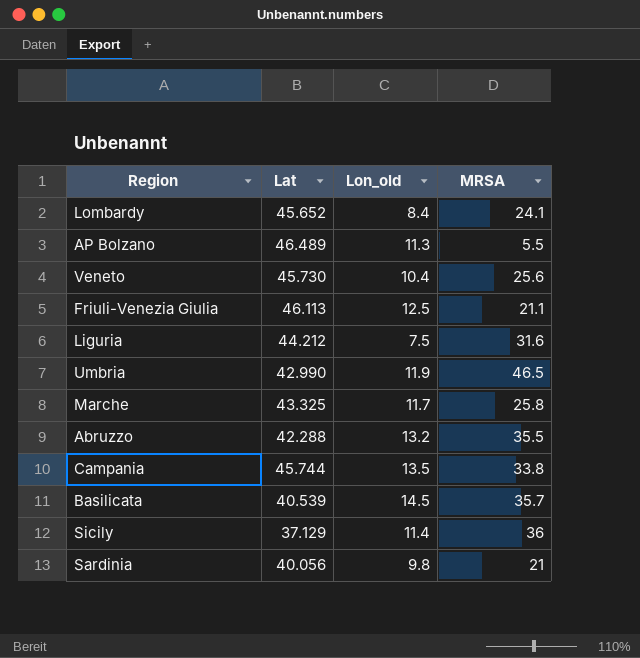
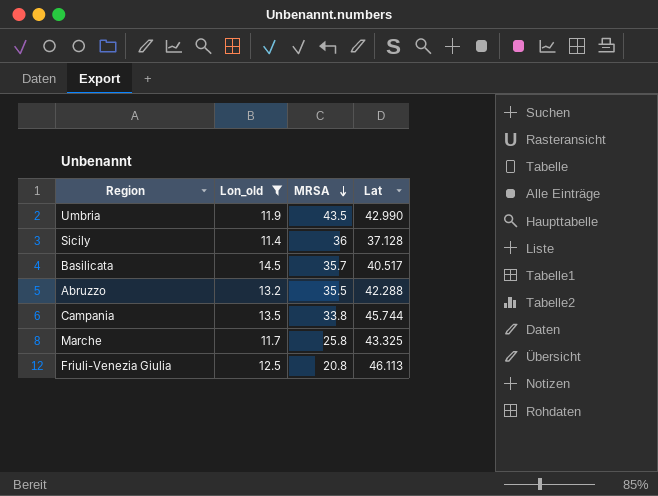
filter: none -> Lon_old >= 11.4
row order: none -> MRSA descending
column Lat | position: 2 -> 4
Umbria | MRSA: 46.5 -> 43.5
Sicily | Lat: 37.129 -> 37.128
Basilicata | Lat: 40.539 -> 40.517
Friuli-Venezia Giulia | MRSA: 21.1 -> 20.8

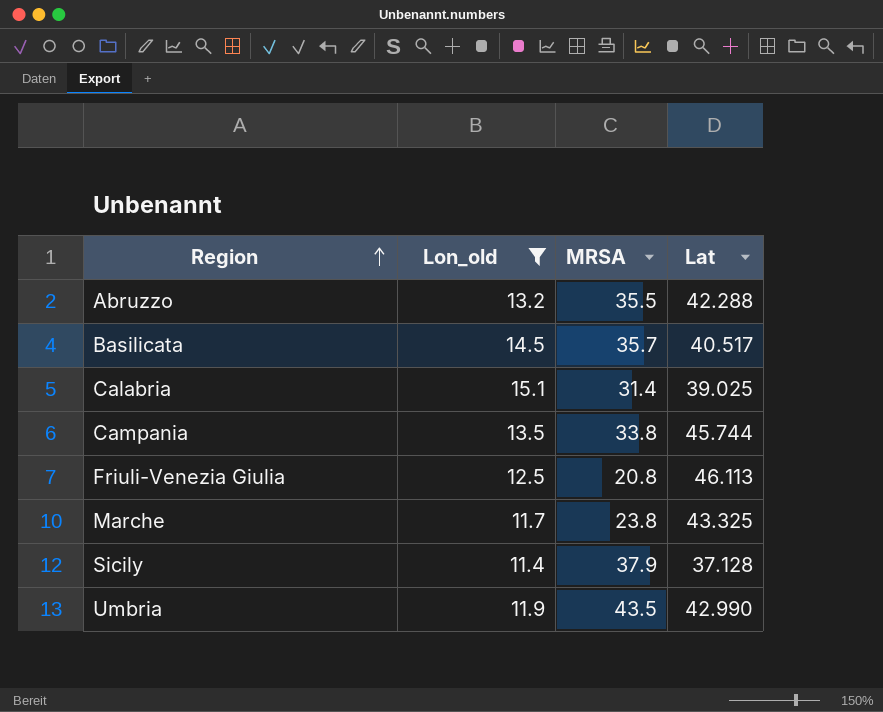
row order: MRSA descending -> Region ascending
row Calabria: none -> 15.1 | 31.4 | 39.025
Marche | MRSA: 25.8 -> 23.8
Sicily | MRSA: 36 -> 37.9

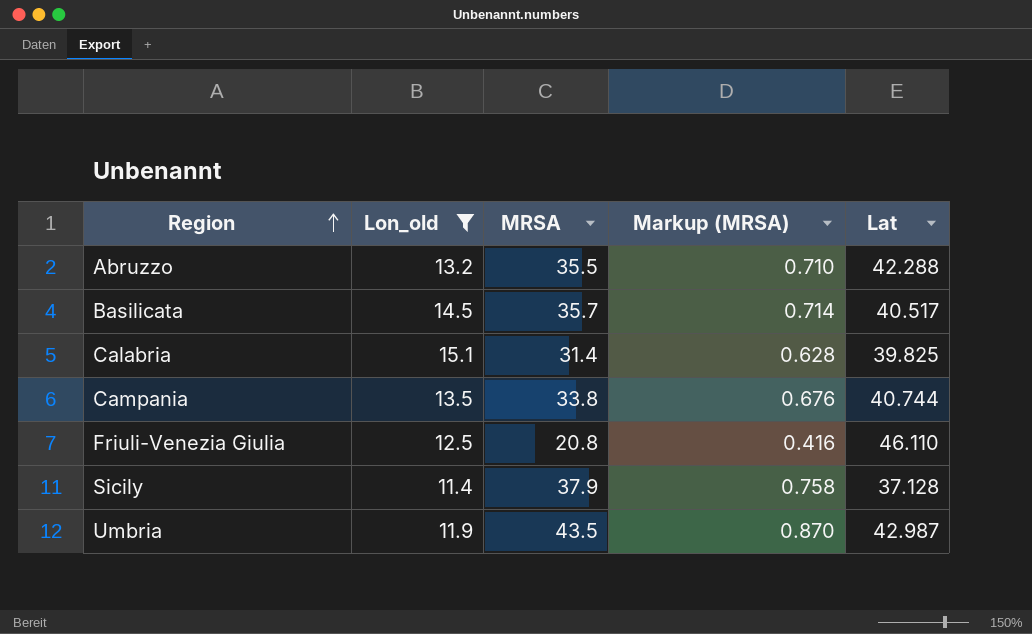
column Markup (MRSA) | formula: none -> [MRSA] * 0.02
row Marche: 11.7 | 23.8 | 43.325 -> none
Calabria | Lat: 39.025 -> 39.825
Campania | Lat: 45.744 -> 40.744
Friuli-Venezia Giulia | Lat: 46.113 -> 46.110
Umbria | Lat: 42.990 -> 42.987

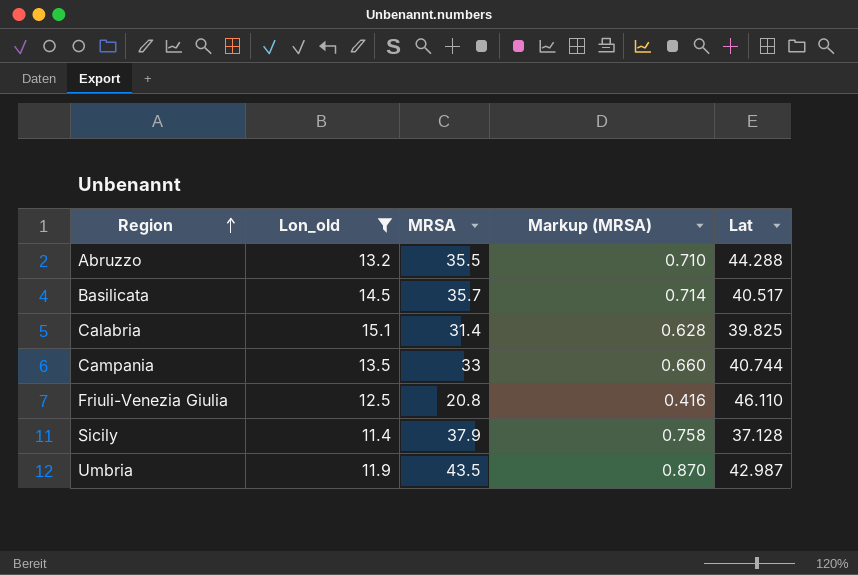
Abruzzo | Lat: 42.288 -> 44.288
Campania | MRSA: 33.8 -> 33
Campania | Markup (MRSA): 0.676 -> 0.660

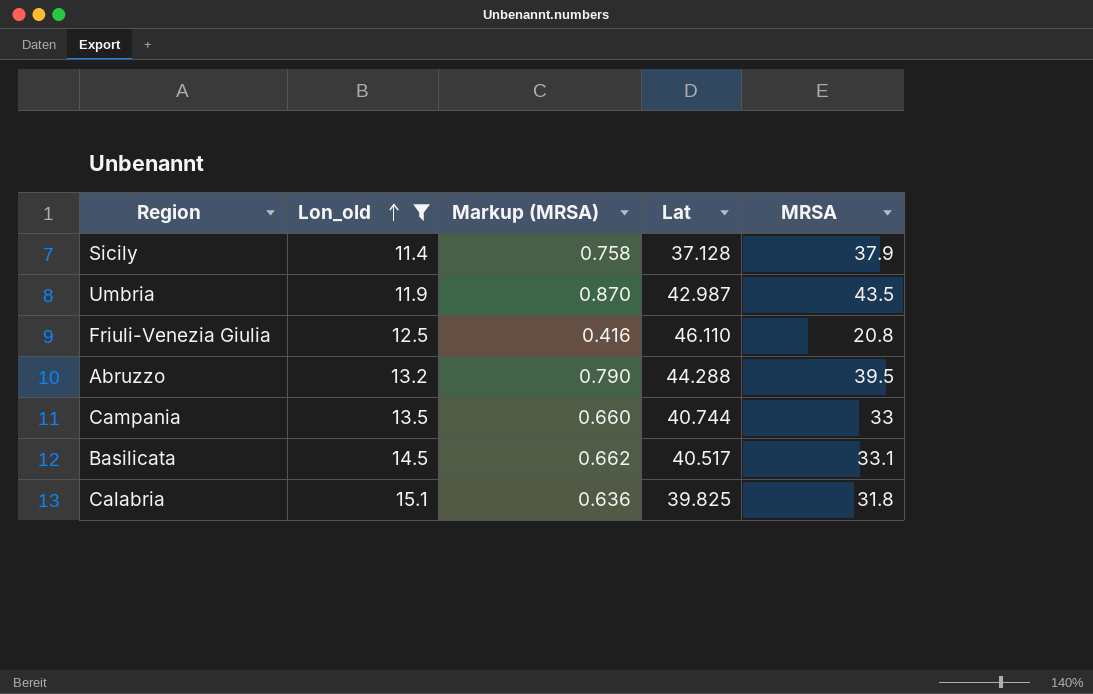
row order: Region ascending -> Lon_old ascending
column MRSA | position: 3 -> 5
Abruzzo | Markup (MRSA): 0.710 -> 0.790
Abruzzo | MRSA: 35.5 -> 39.5
Basilicata | Markup (MRSA): 0.714 -> 0.662
Basilicata | MRSA: 35.7 -> 33.1
Calabria | Markup (MRSA): 0.628 -> 0.636
Calabria | MRSA: 31.4 -> 31.8

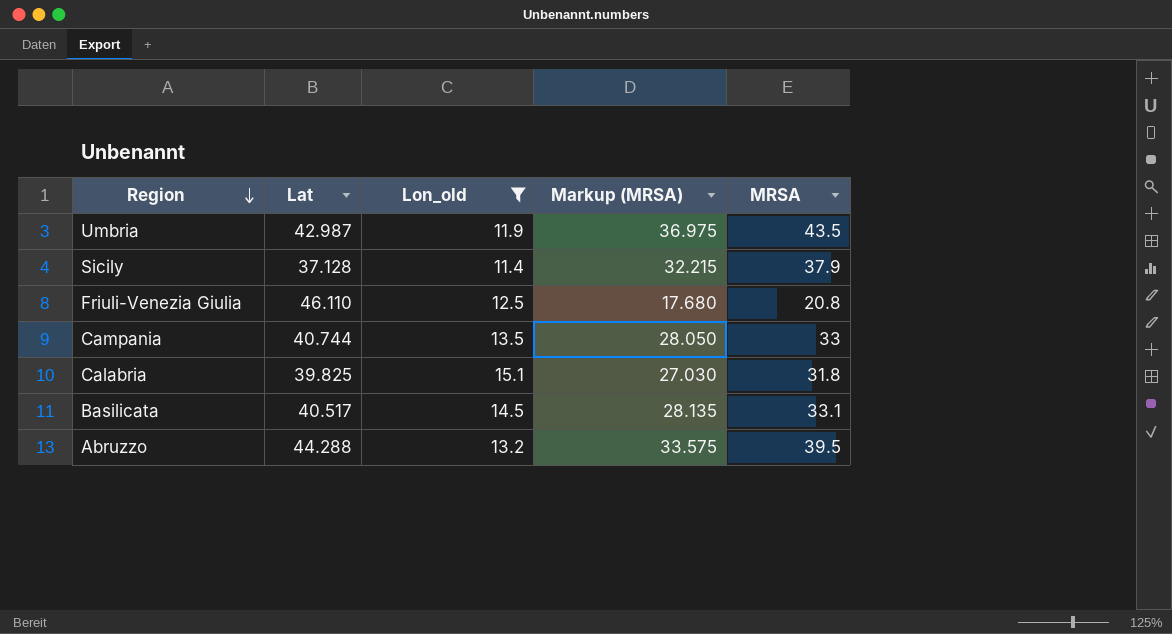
row order: Lon_old ascending -> Region descending
column Lat | position: 4 -> 2
column Markup (MRSA) | formula: [MRSA] * 0.02 -> [MRSA] * 0.85

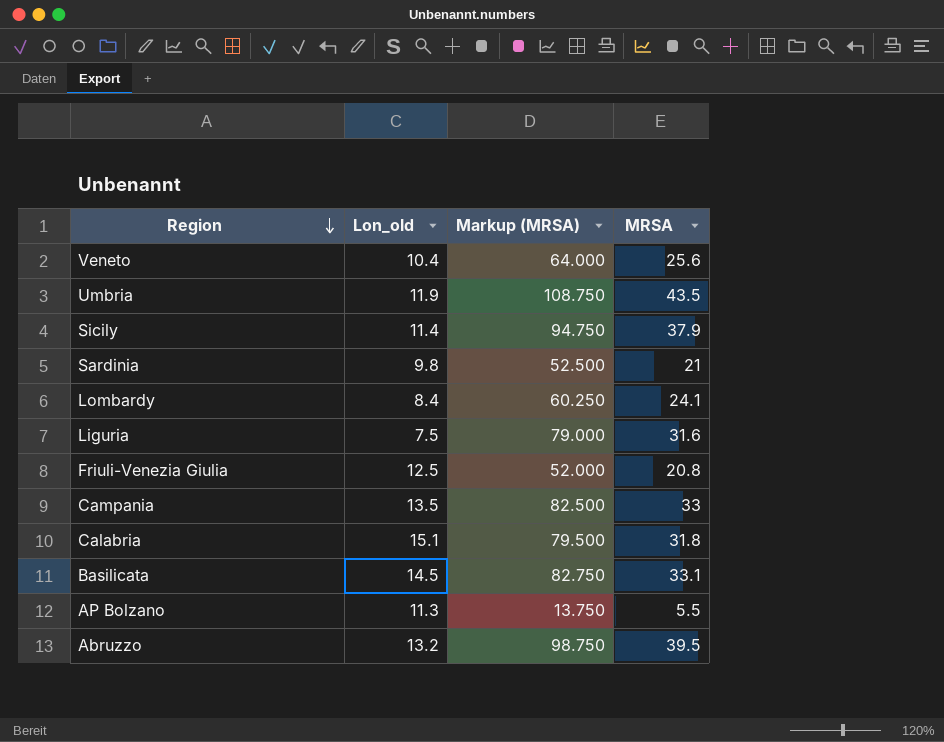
filter: Lon_old >= 11.4 -> none
column Lat | position: 2 -> none
column Markup (MRSA) | formula: [MRSA] * 0.85 -> [MRSA] * 2.5

